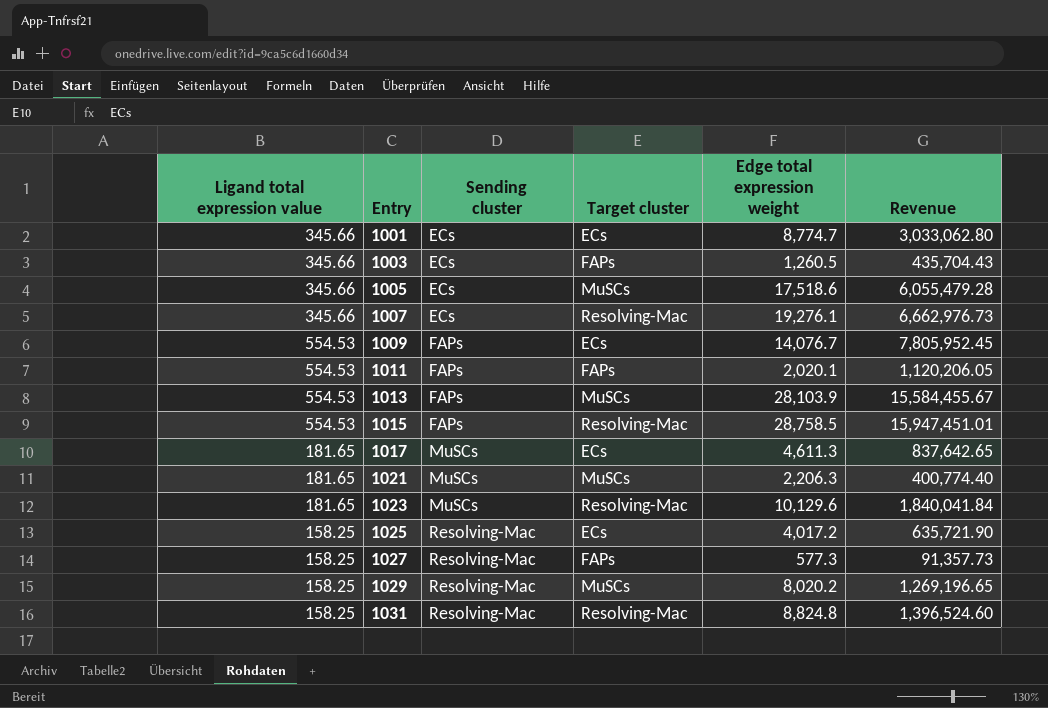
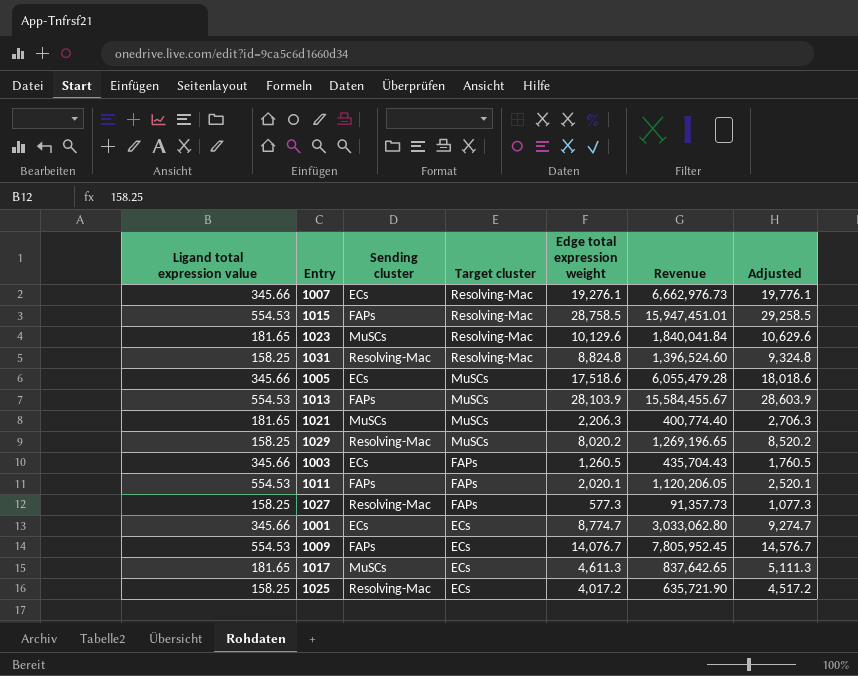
row order: Entry ascending -> Target cluster descending
column Adjusted | formula: none -> [Edge total expression weight] + 500

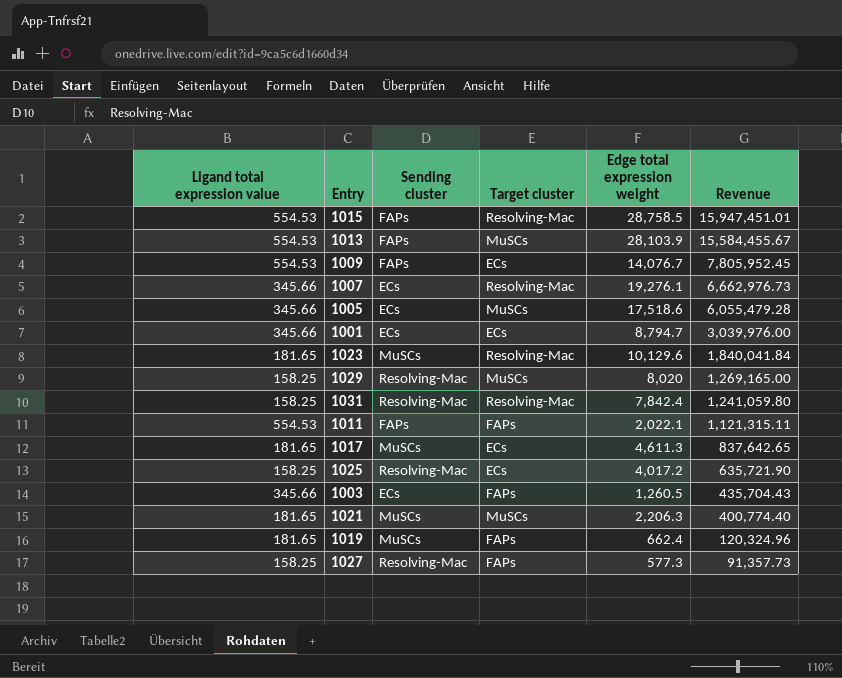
row order: Target cluster descending -> Revenue descending
column Adjusted | formula: [Edge total expression weight] + 500 -> none
1001 | Edge total expression weight: 8,774.7 -> 8,794.7
1001 | Revenue: 3,033,062.80 -> 3,039,976.00
1029 | Edge total expression weight: 8,020.2 -> 8,020
1029 | Revenue: 1,269,196.65 -> 1,269,165.00
1031 | Edge total expression weight: 8,824.8 -> 7,842.4
1031 | Revenue: 1,396,524.60 -> 1,241,059.80
1011 | Edge total expression weight: 2,020.1 -> 2,022.1
1011 | Revenue: 1,120,206.05 -> 1,121,315.11
row 1019: none -> 181.65 | MuSCs | FAPs | 662.4 | 120,324.96

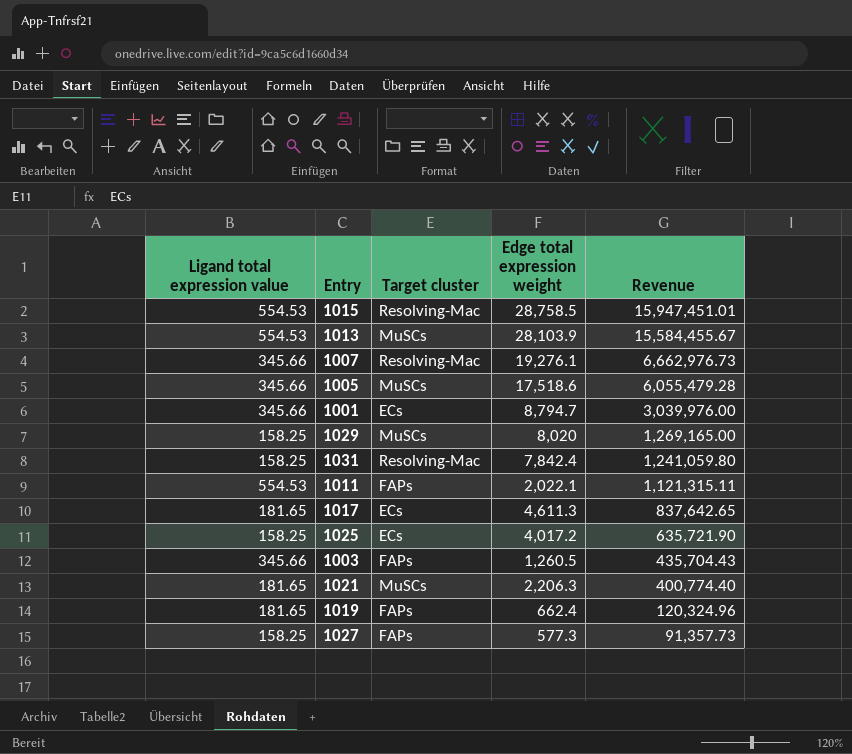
column Sending cluster | position: 3 -> none
row 1009: 554.53 | FAPs | ECs | 14,076.7 | 7,805,952.45 -> none
row 1023: 181.65 | MuSCs | Resolving-Mac | 10,129.6 | 1,840,041.84 -> none

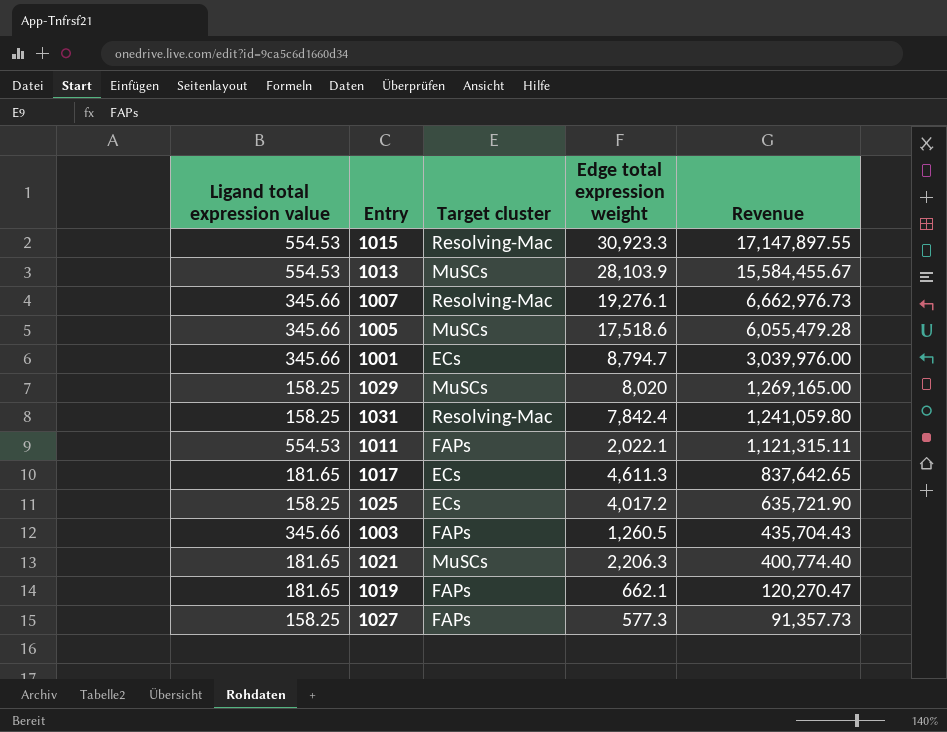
1015 | Edge total expression weight: 28,758.5 -> 30,923.3
1015 | Revenue: 15,947,451.01 -> 17,147,897.55
1019 | Edge total expression weight: 662.4 -> 662.1
1019 | Revenue: 120,324.96 -> 120,270.47

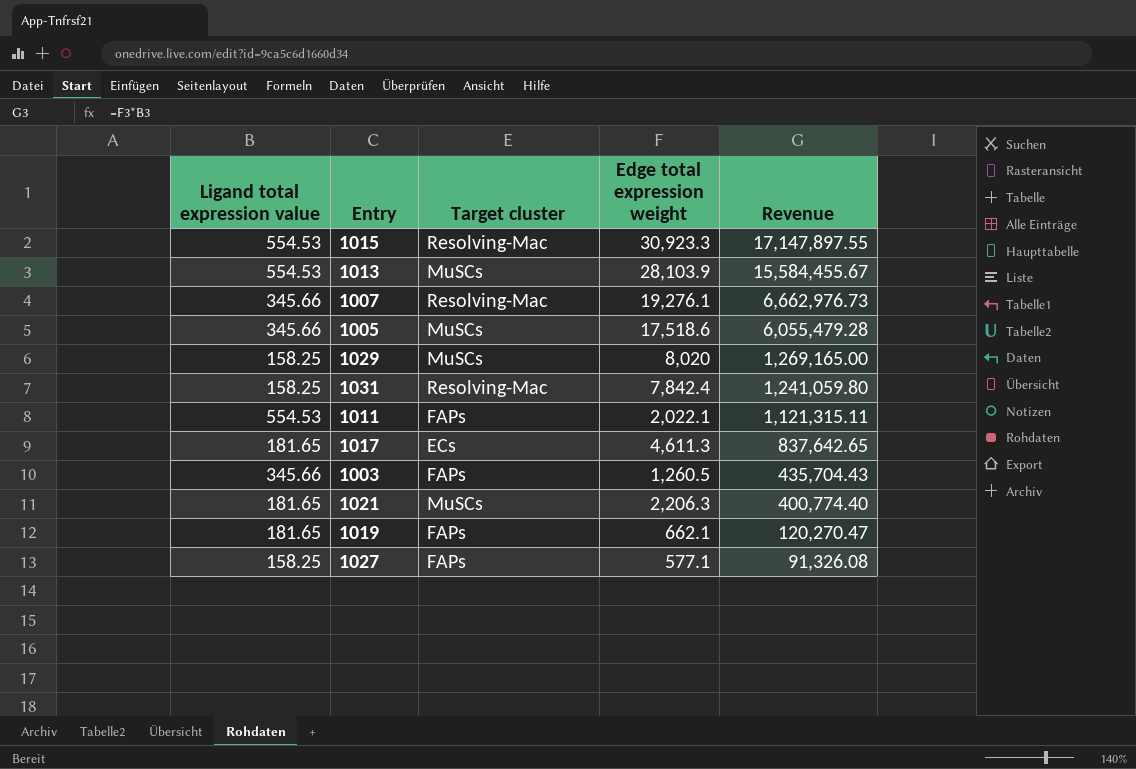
row 1001: 345.66 | ECs | 8,794.7 | 3,039,976.00 -> none
row 1025: 158.25 | ECs | 4,017.2 | 635,721.90 -> none
1027 | Edge total expression weight: 577.3 -> 577.1
1027 | Revenue: 91,357.73 -> 91,326.08

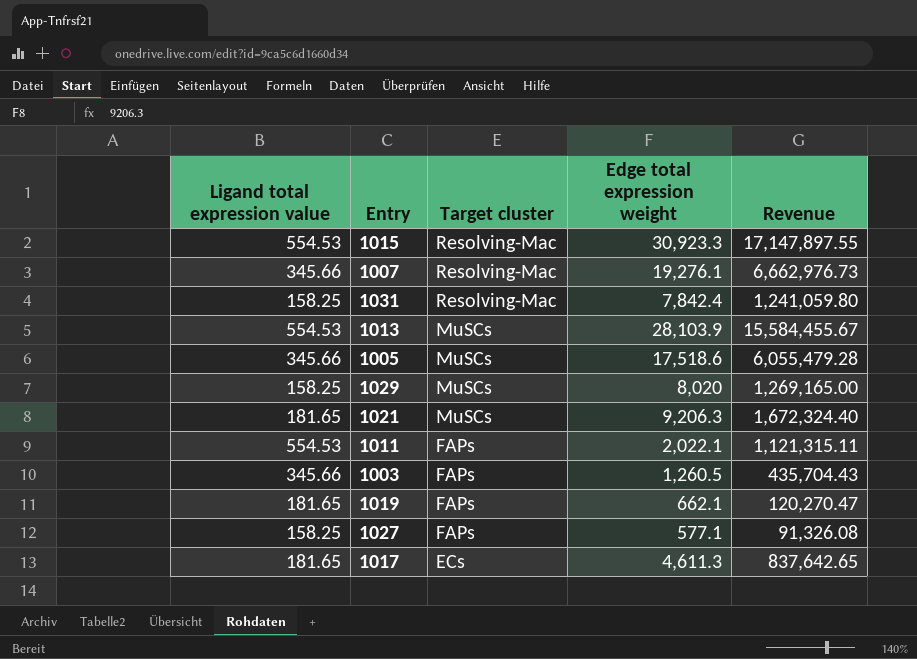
row order: Revenue descending -> Target cluster descending
1021 | Edge total expression weight: 2,206.3 -> 9,206.3
1021 | Revenue: 400,774.40 -> 1,672,324.40

